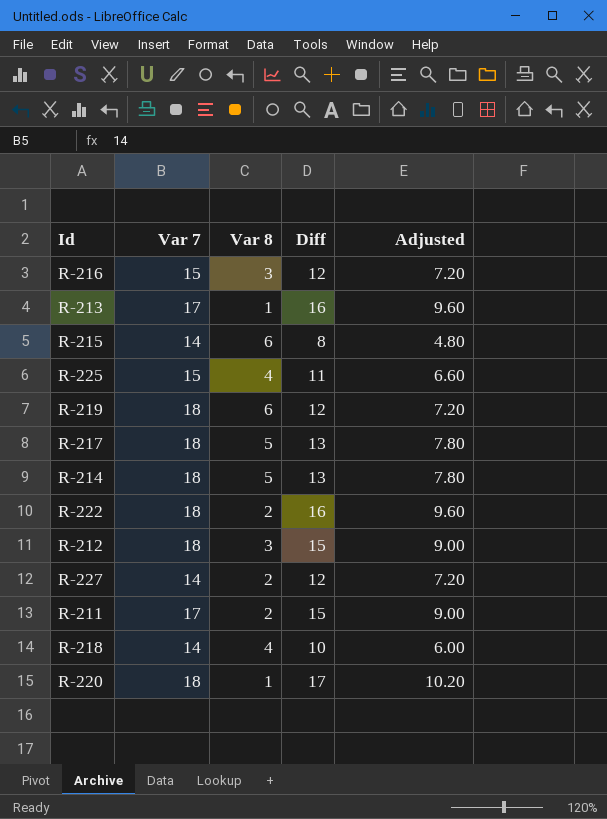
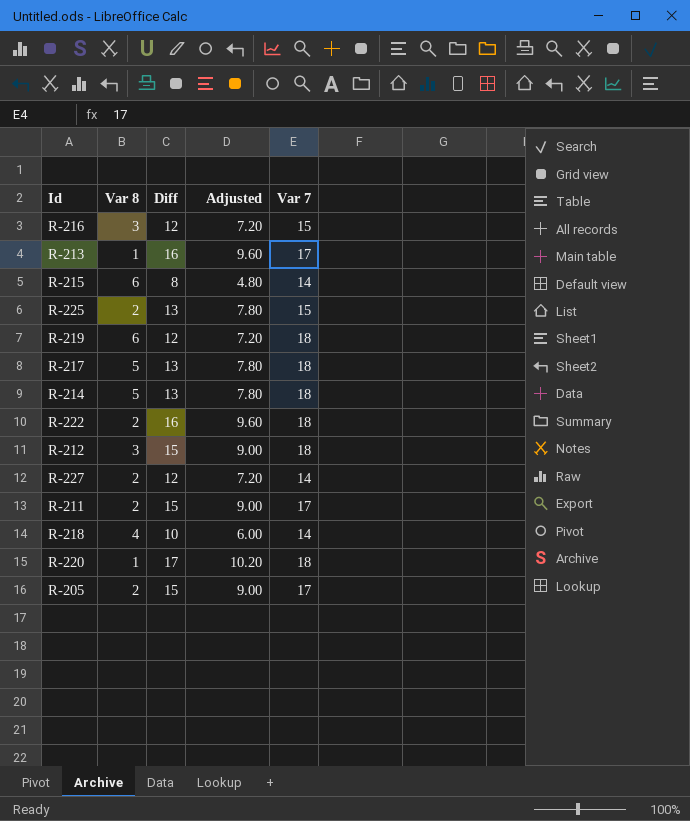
column Var 7 | position: 2 -> 5
R-225 | Var 8: 4 -> 2
R-225 | Diff: 11 -> 13
R-225 | Adjusted: 6.60 -> 7.80
row R-205: none -> 2 | 15 | 9.00 | 17

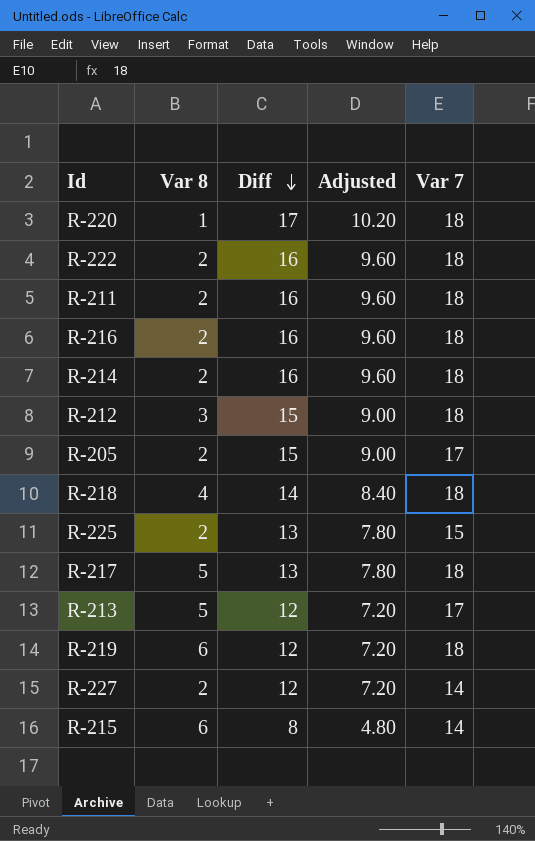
row order: none -> Diff descending
R-211 | Diff: 15 -> 16
R-211 | Adjusted: 9.00 -> 9.60
R-211 | Var 7: 17 -> 18
R-216 | Var 8: 3 -> 2
R-216 | Diff: 12 -> 16
R-216 | Adjusted: 7.20 -> 9.60
R-216 | Var 7: 15 -> 18
R-214 | Var 8: 5 -> 2
R-214 | Diff: 13 -> 16
R-214 | Adjusted: 7.80 -> 9.60
R-218 | Diff: 10 -> 14
R-218 | Adjusted: 6.00 -> 8.40
R-218 | Var 7: 14 -> 18
R-213 | Var 8: 1 -> 5
R-213 | Diff: 16 -> 12
R-213 | Adjusted: 9.60 -> 7.20

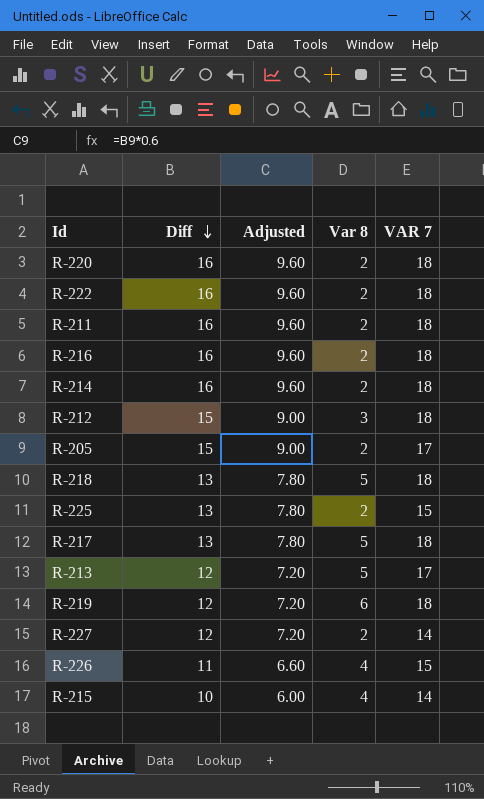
column Var 8 | position: 2 -> 4
column name: Var 7 -> VAR 7
R-220 | Diff: 17 -> 16
R-220 | Adjusted: 10.20 -> 9.60
R-220 | Var 8: 1 -> 2
R-218 | Diff: 14 -> 13
R-218 | Adjusted: 8.40 -> 7.80
R-218 | Var 8: 4 -> 5
row R-226: none -> 11 | 6.60 | 4 | 15
R-215 | Diff: 8 -> 10
R-215 | Adjusted: 4.80 -> 6.00
R-215 | Var 8: 6 -> 4

